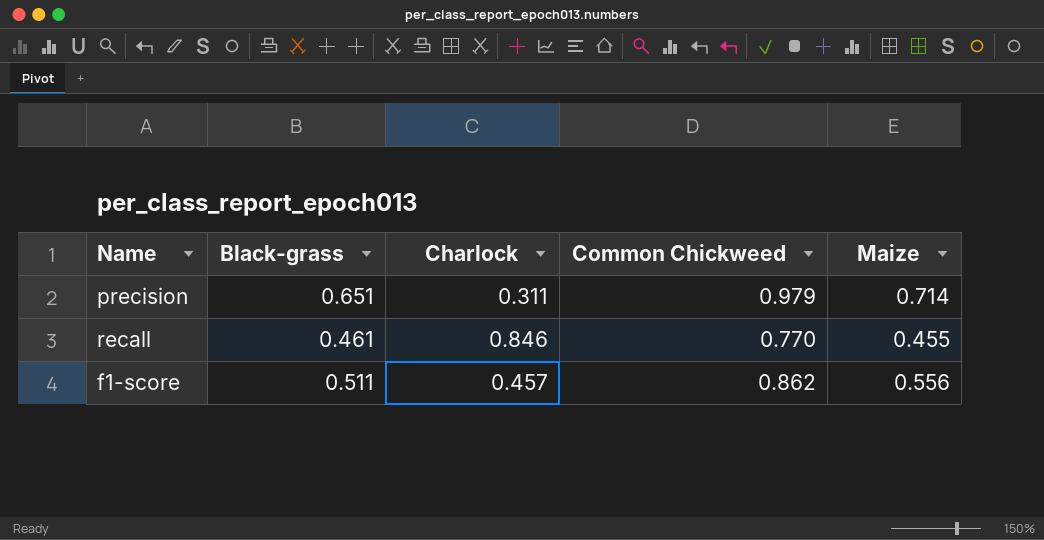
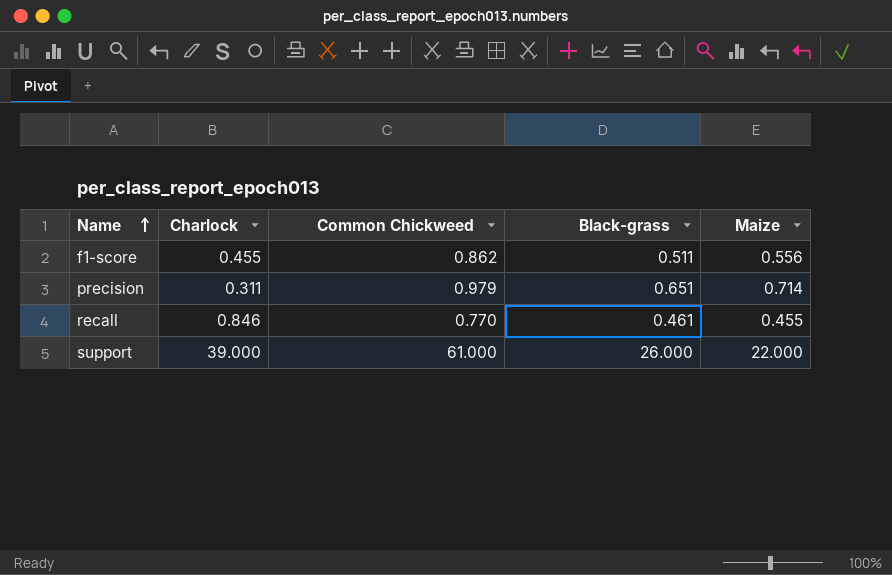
row order: none -> Name ascending
column Black-grass | position: 2 -> 4
f1-score | Charlock: 0.457 -> 0.455
row support: none -> 39.000 | 61.000 | 26.000 | 22.000

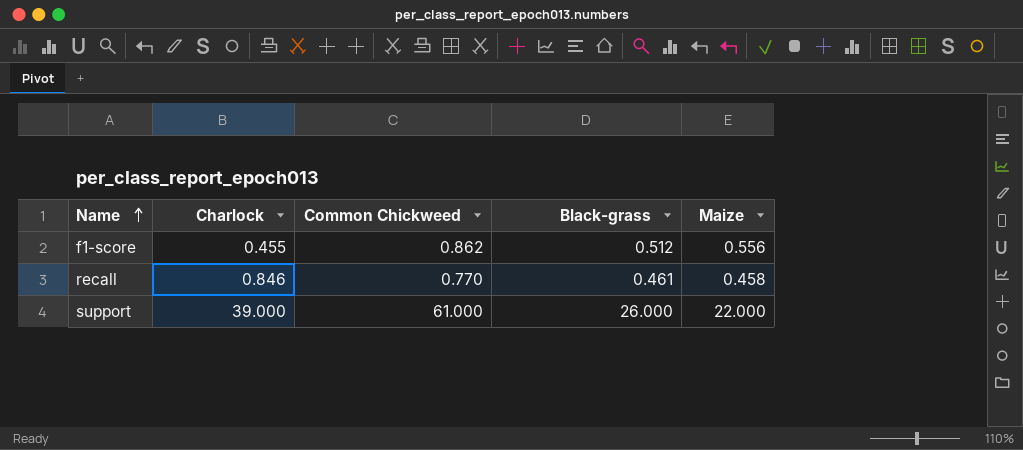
row precision: 0.311 | 0.979 | 0.651 | 0.714 -> none
f1-score | Black-grass: 0.511 -> 0.512
recall | Maize: 0.455 -> 0.458

